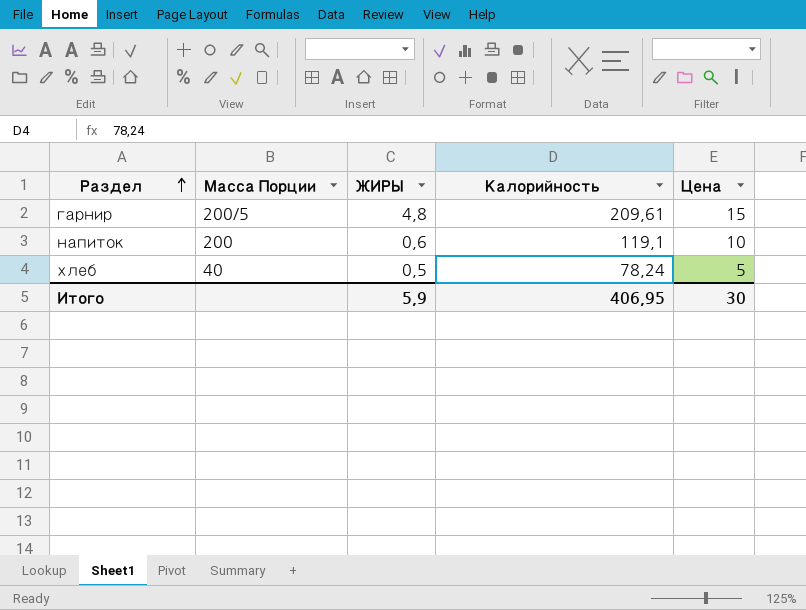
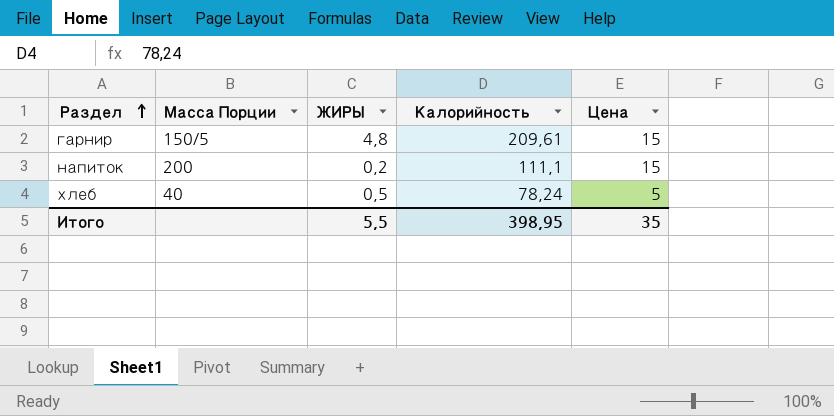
гарнир | Масса Порции: 200/5 -> 150/5
напиток | ЖИРЫ: 0,6 -> 0,2
напиток | Калорийность: 119,1 -> 111,1
напиток | Цена: 10 -> 15
Итого | ЖИРЫ: 5,9 -> 5,5
Итого | Калорийность: 406,95 -> 398,95
Итого | Цена: 30 -> 35

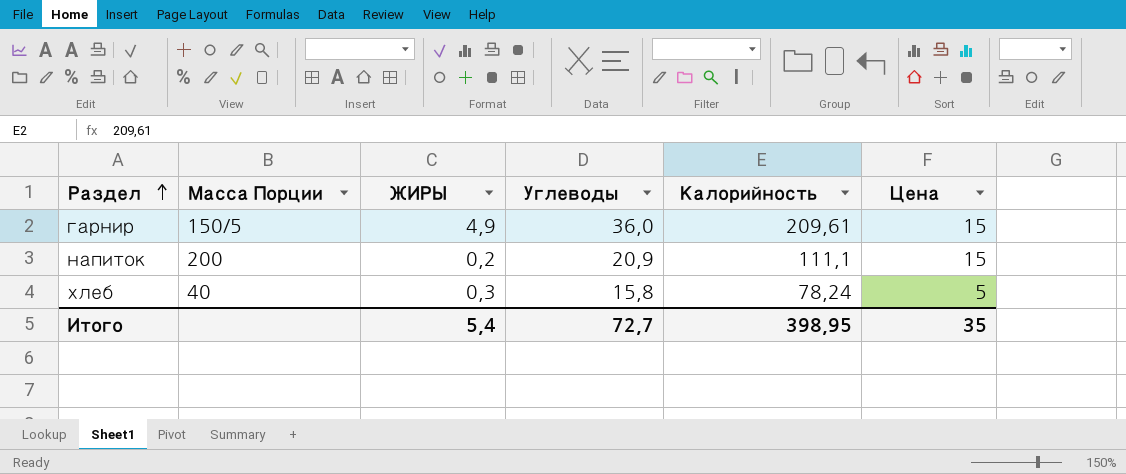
column Углеводы | position: none -> 4
гарнир | ЖИРЫ: 4,8 -> 4,9
хлеб | ЖИРЫ: 0,5 -> 0,3
Итого | ЖИРЫ: 5,5 -> 5,4

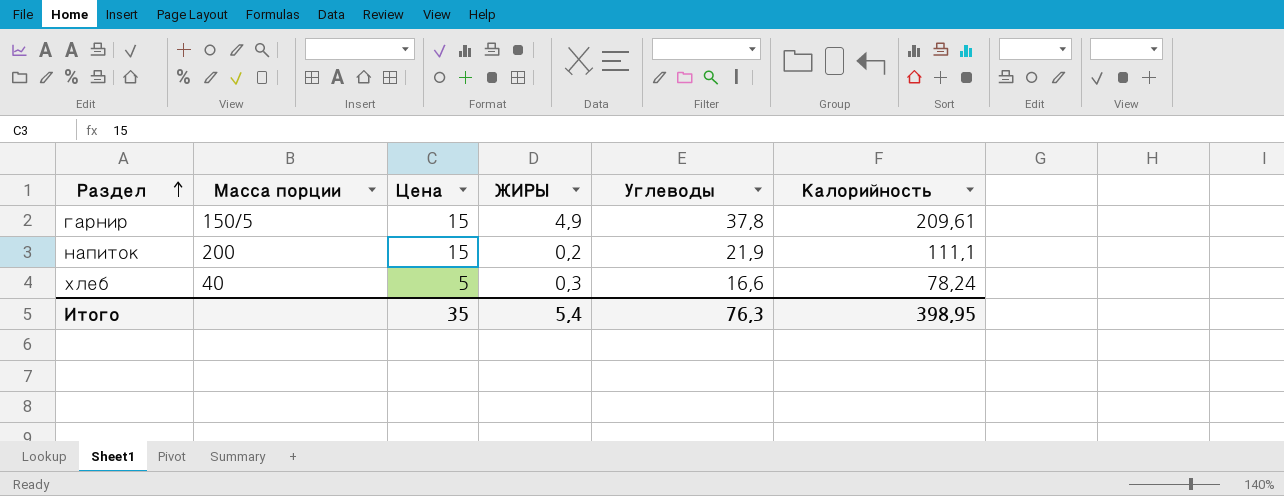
column name: Масса Порции -> Масса порции
column Цена | position: 6 -> 3
гарнир | Углеводы: 36,0 -> 37,8
напиток | Углеводы: 20,9 -> 21,9
хлеб | Углеводы: 15,8 -> 16,6
Итого | Углеводы: 72,7 -> 76,3

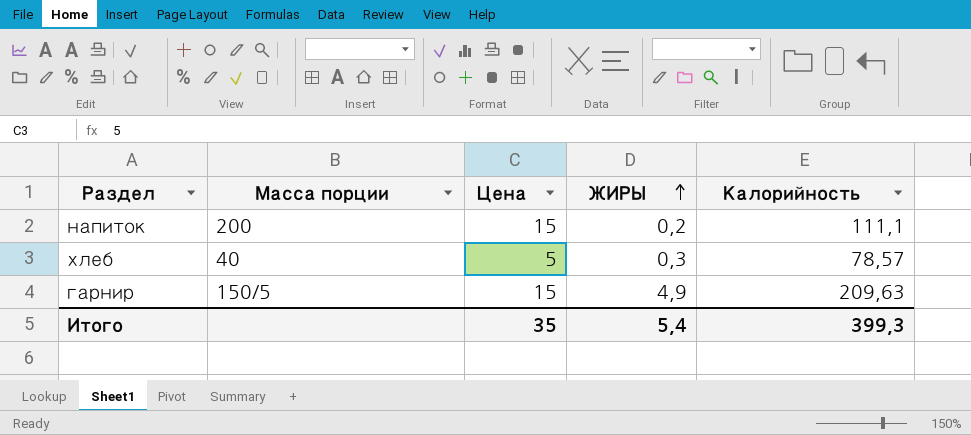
row order: Раздел ascending -> ЖИРЫ ascending
column Углеводы | position: 5 -> none
хлеб | Калорийность: 78,24 -> 78,57
гарнир | Калорийность: 209,61 -> 209,63
Итого | Калорийность: 398,95 -> 399,3

